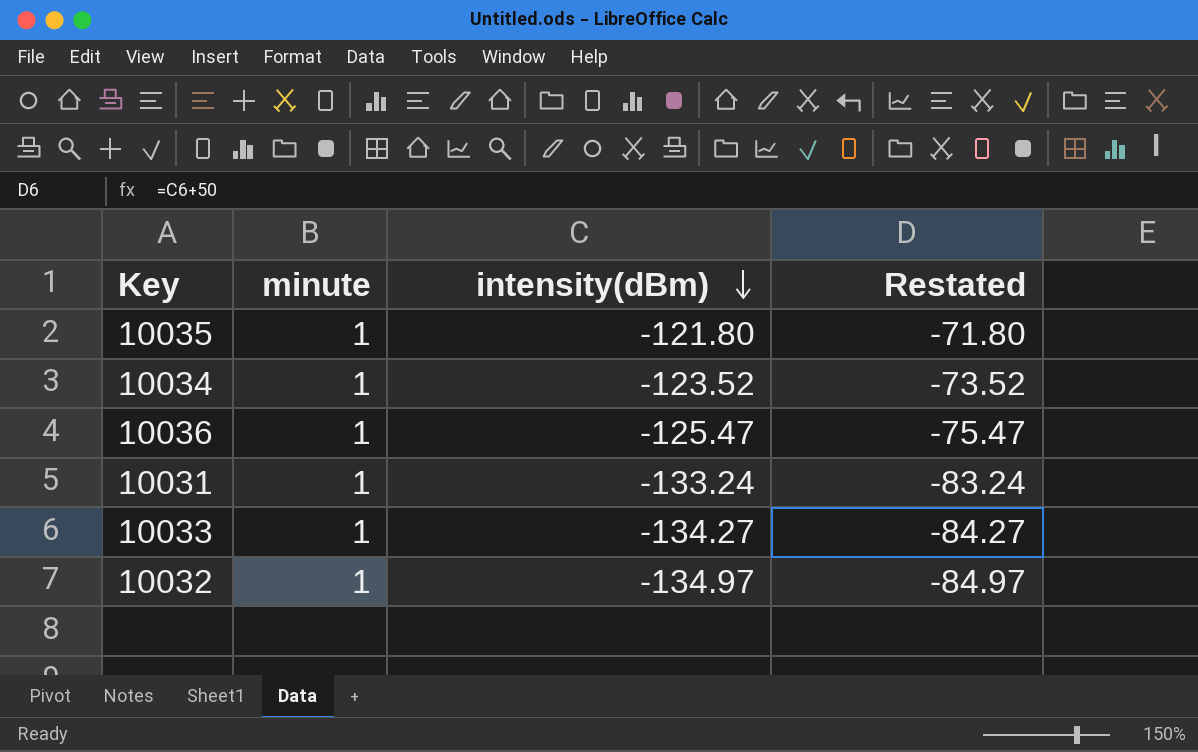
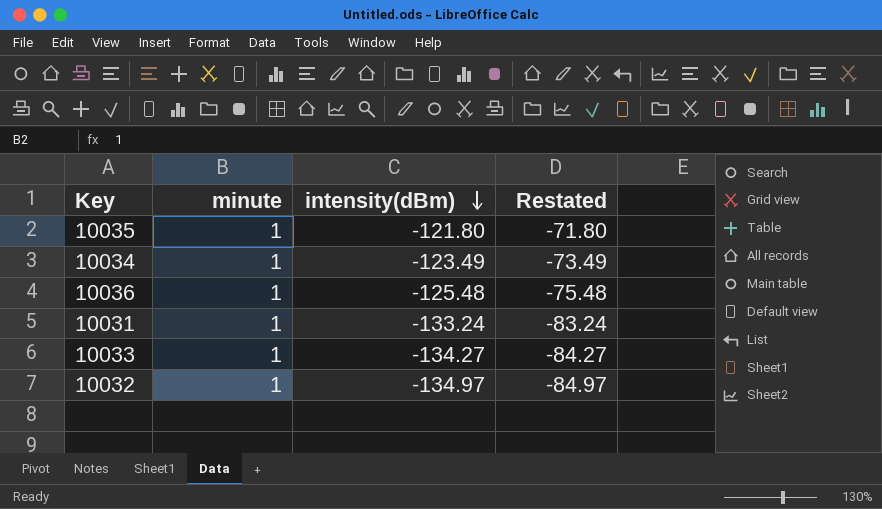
10034 | intensity(dBm): -123.52 -> -123.49
10034 | Restated: -73.52 -> -73.49
10036 | intensity(dBm): -125.47 -> -125.48
10036 | Restated: -75.47 -> -75.48

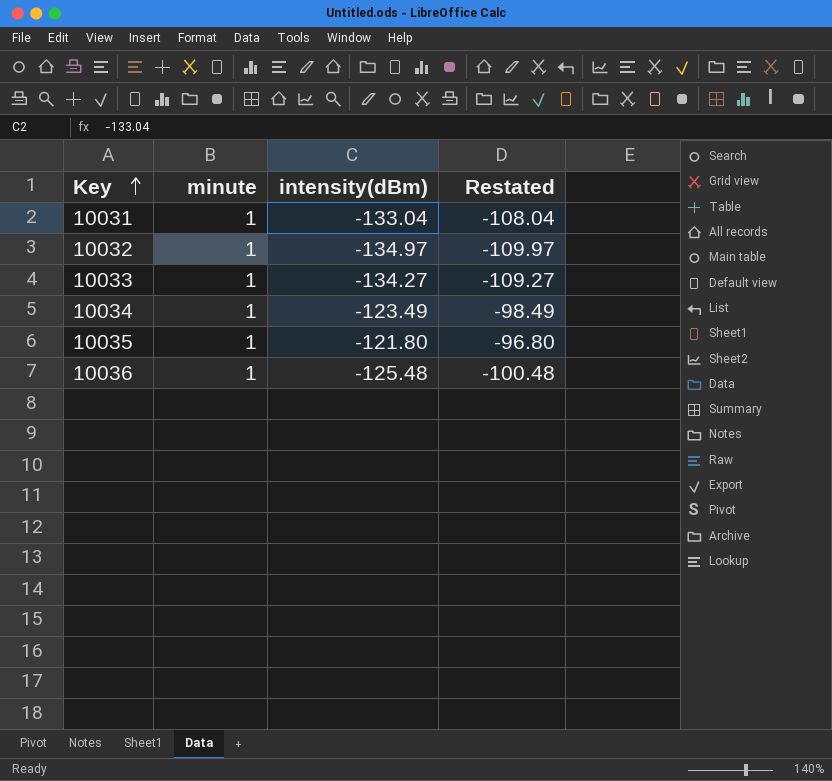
row order: intensity(dBm) descending -> Key ascending
column Restated | formula: [intensity(dBm)] + 50 -> [intensity(dBm)] + 25
10031 | intensity(dBm): -133.24 -> -133.04

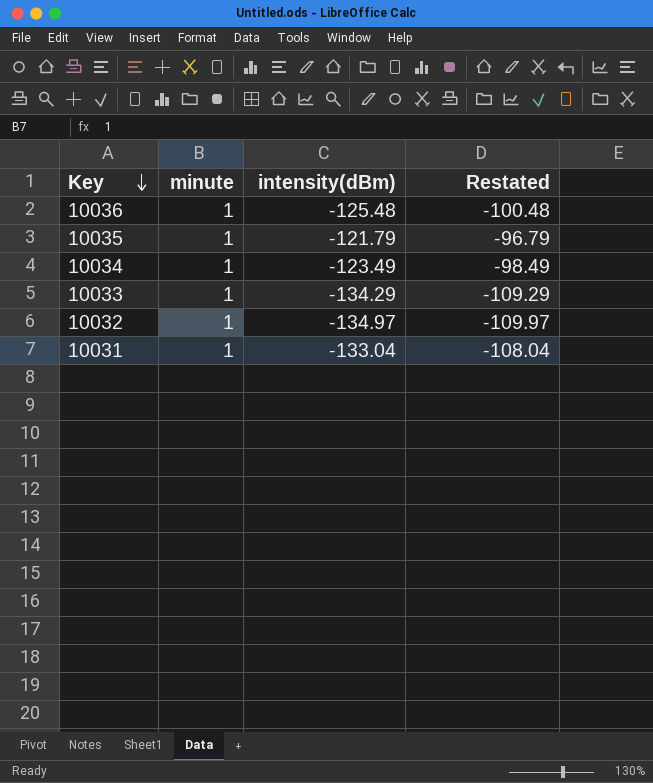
row order: Key ascending -> Key descending
10035 | intensity(dBm): -121.80 -> -121.79
10035 | Restated: -96.80 -> -96.79
10033 | intensity(dBm): -134.27 -> -134.29
10033 | Restated: -109.27 -> -109.29

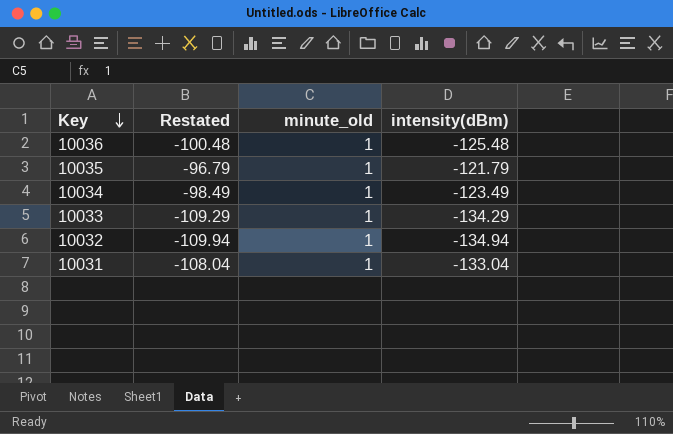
column Restated | position: 4 -> 2
column name: minute -> minute_old
10032 | Restated: -109.97 -> -109.94
10032 | intensity(dBm): -134.97 -> -134.94

